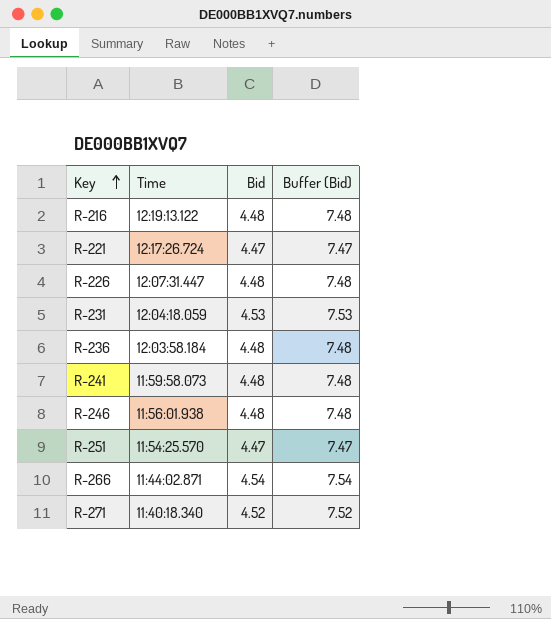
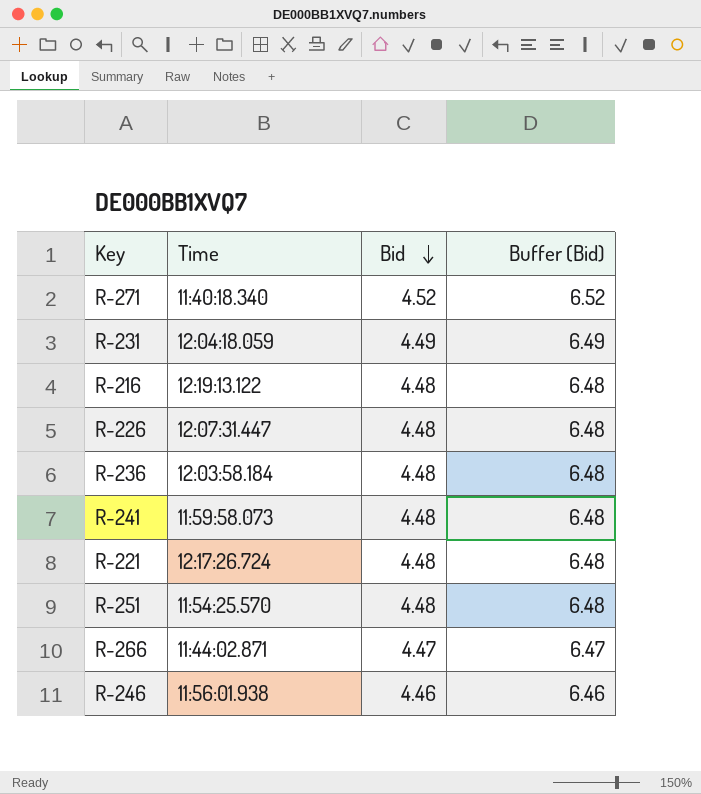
row order: Key ascending -> Bid descending
column Buffer (Bid) | formula: [Bid] + 3 -> [Bid] + 2
R-231 | Bid: 4.53 -> 4.49
R-221 | Bid: 4.47 -> 4.48
R-251 | Bid: 4.47 -> 4.48
R-266 | Bid: 4.54 -> 4.47
R-246 | Bid: 4.48 -> 4.46

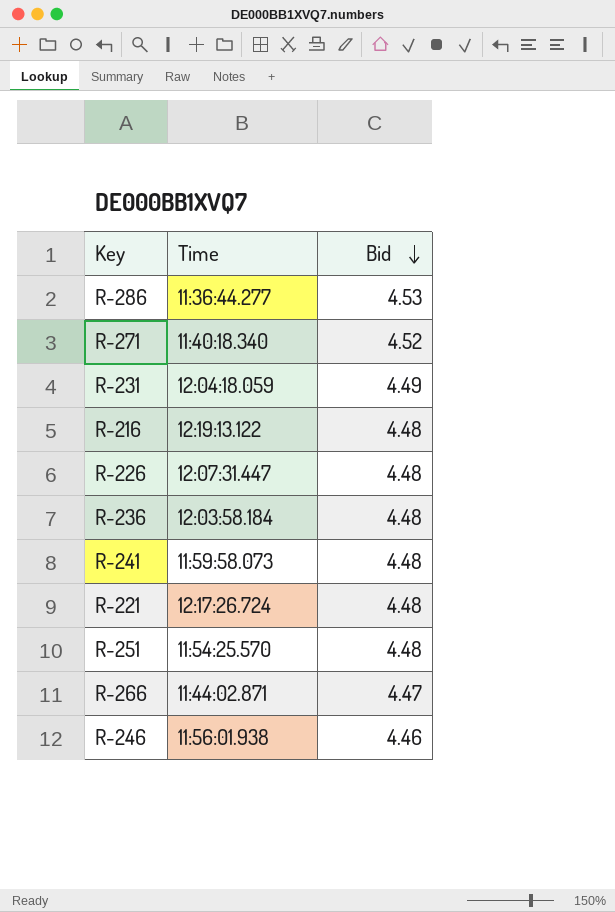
column Buffer (Bid) | formula: [Bid] + 2 -> none
row R-286: none -> 11:36:44.277 | 4.53

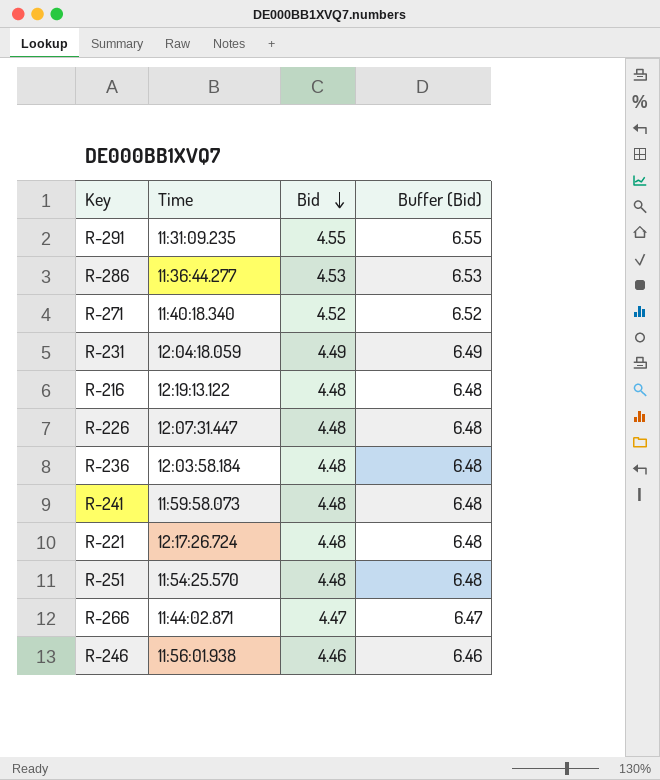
column Buffer (Bid) | formula: none -> [Bid] + 2
row R-291: none -> 11:31:09.235 | 4.55 | 6.55

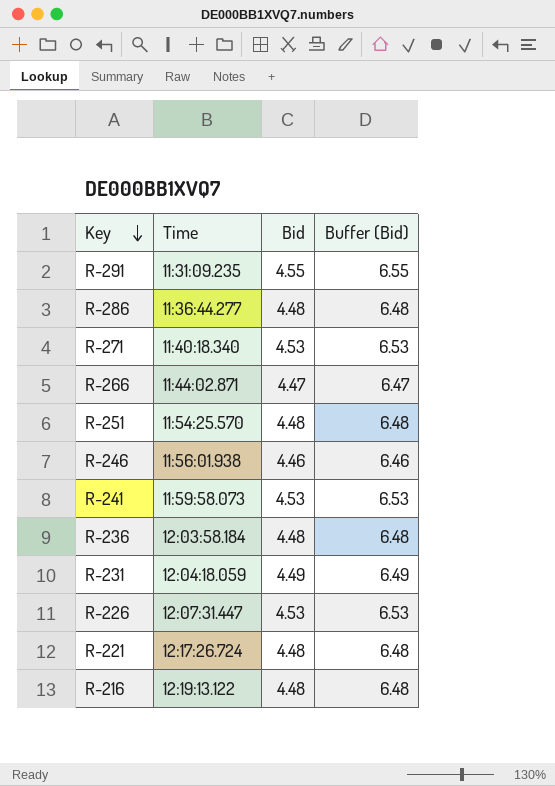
row order: Bid descending -> Key descending
R-286 | Bid: 4.53 -> 4.48
R-286 | Buffer (Bid): 6.53 -> 6.48
R-271 | Bid: 4.52 -> 4.53
R-271 | Buffer (Bid): 6.52 -> 6.53
R-241 | Bid: 4.48 -> 4.53
R-241 | Buffer (Bid): 6.48 -> 6.53
R-226 | Bid: 4.48 -> 4.53
R-226 | Buffer (Bid): 6.48 -> 6.53

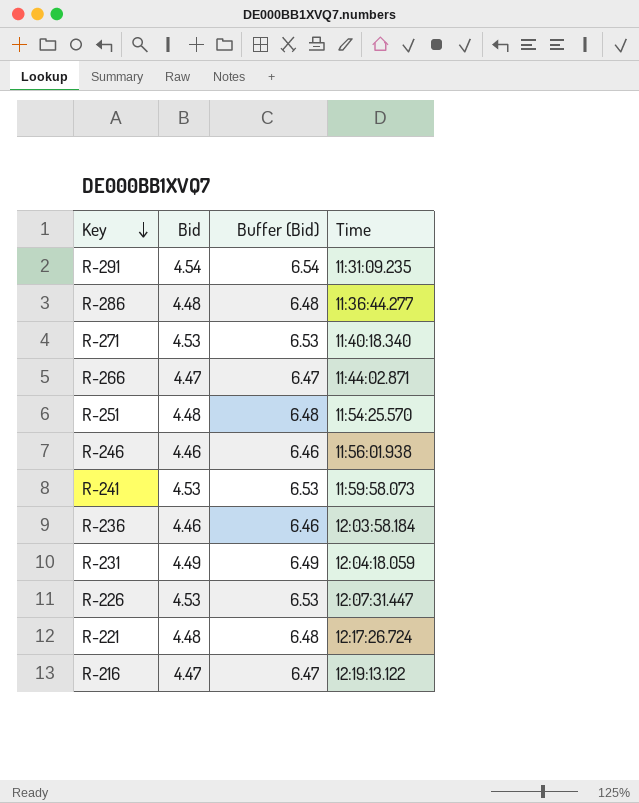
column Time | position: 2 -> 4
R-291 | Bid: 4.55 -> 4.54
R-291 | Buffer (Bid): 6.55 -> 6.54
R-236 | Bid: 4.48 -> 4.46
R-236 | Buffer (Bid): 6.48 -> 6.46
R-216 | Bid: 4.48 -> 4.47
R-216 | Buffer (Bid): 6.48 -> 6.47

